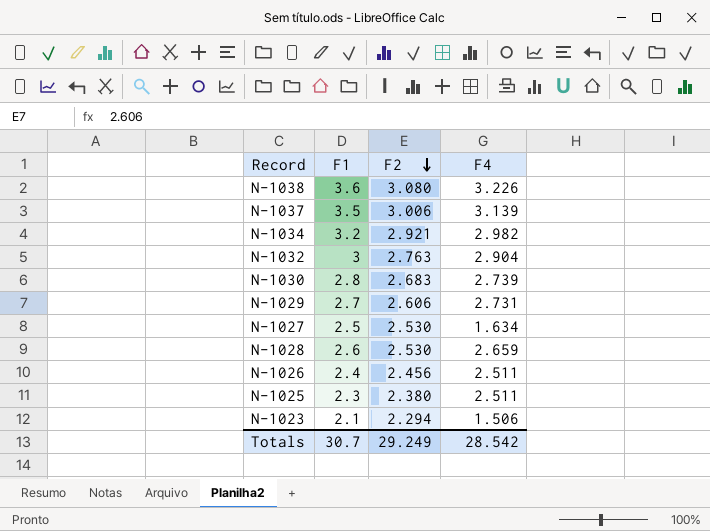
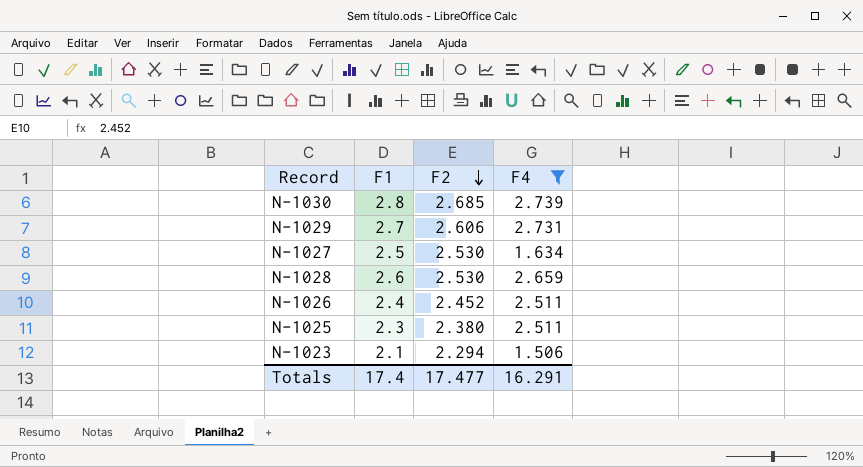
filter: none -> F4 <= 2.739
N-1030 | F2: 2.683 -> 2.685
N-1026 | F2: 2.456 -> 2.452
Totals | F1: 30.7 -> 17.4
Totals | F2: 29.249 -> 17.477
Totals | F4: 28.542 -> 16.291

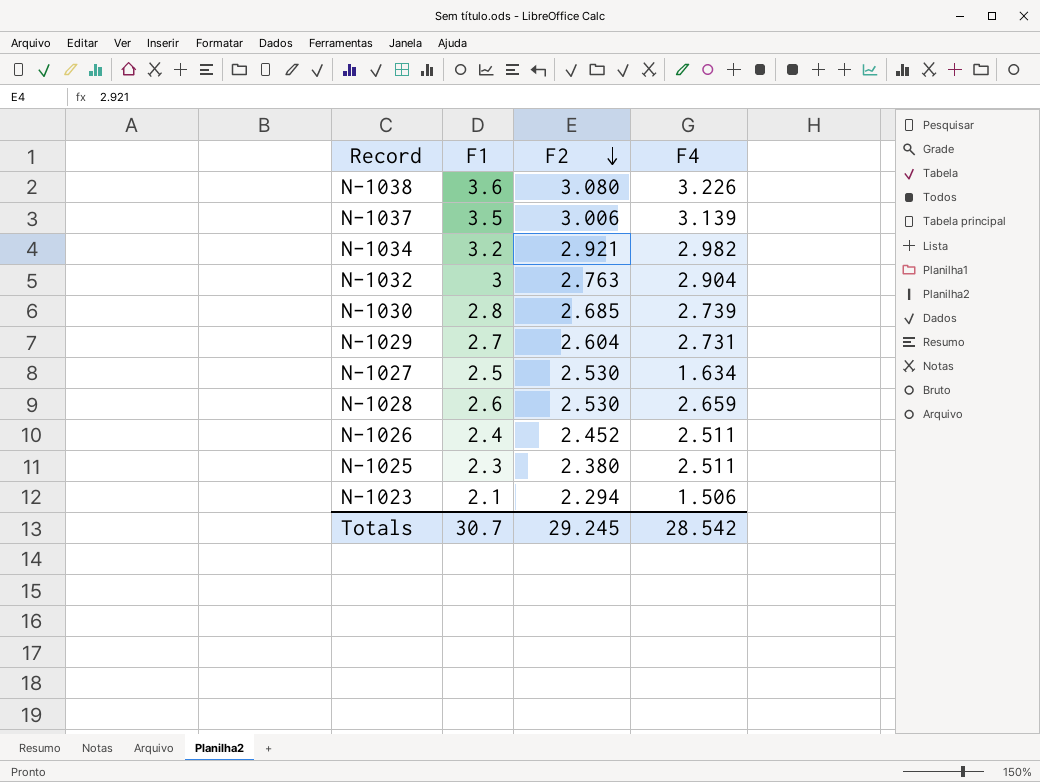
filter: F4 <= 2.739 -> none
N-1029 | F2: 2.606 -> 2.604
Totals | F1: 17.4 -> 30.7
Totals | F2: 17.477 -> 29.245
Totals | F4: 16.291 -> 28.542

